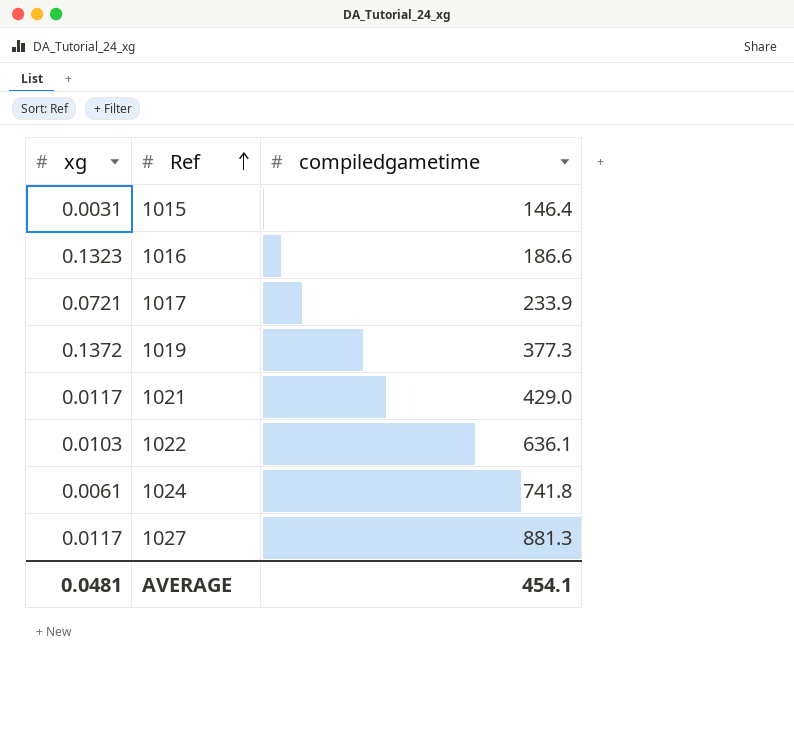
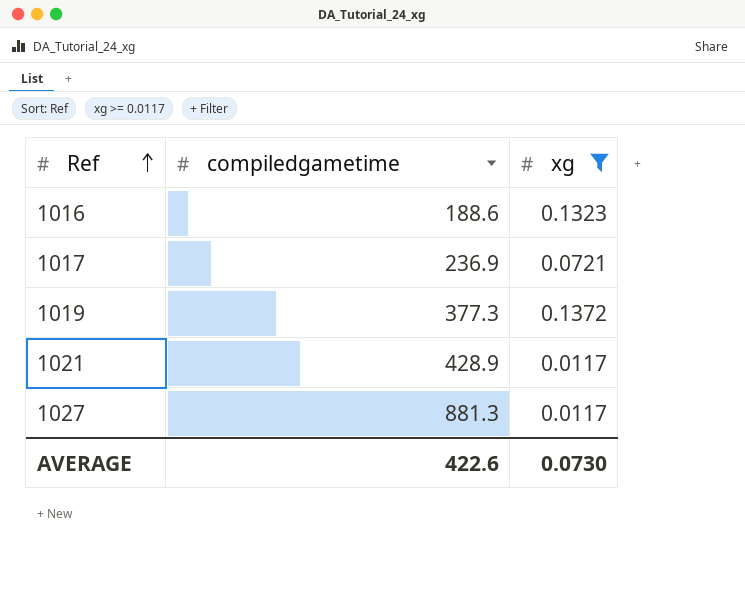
filter: none -> xg >= 0.0117
column xg | position: 1 -> 3
1016 | compiledgametime: 186.6 -> 188.6
1017 | compiledgametime: 233.9 -> 236.9
1021 | compiledgametime: 429.0 -> 428.9
AVERAGE | compiledgametime: 454.1 -> 422.6
AVERAGE | xg: 0.0481 -> 0.0730

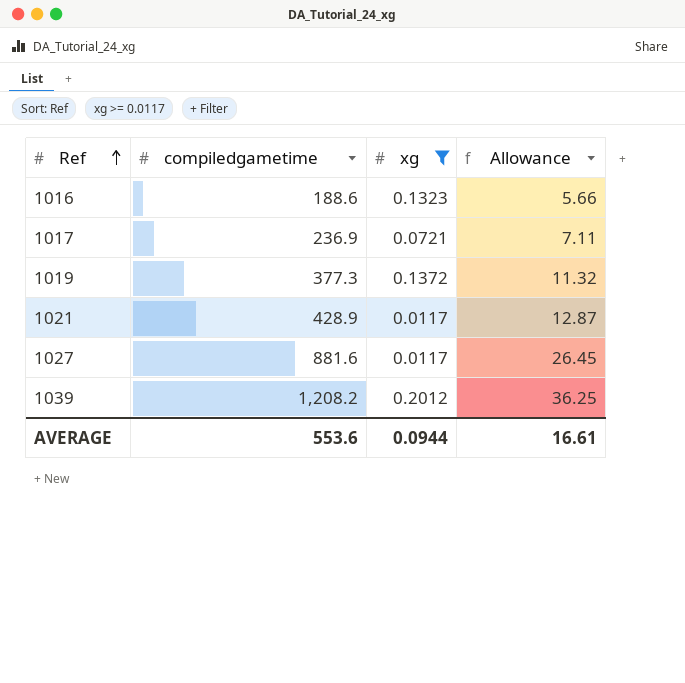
column Allowance | formula: none -> [compiledgametime] * 0.03
1027 | compiledgametime: 881.3 -> 881.6
row 1039: none -> 1,208.2 | 0.2012 | 36.25
AVERAGE | compiledgametime: 422.6 -> 553.6
AVERAGE | xg: 0.0730 -> 0.0944

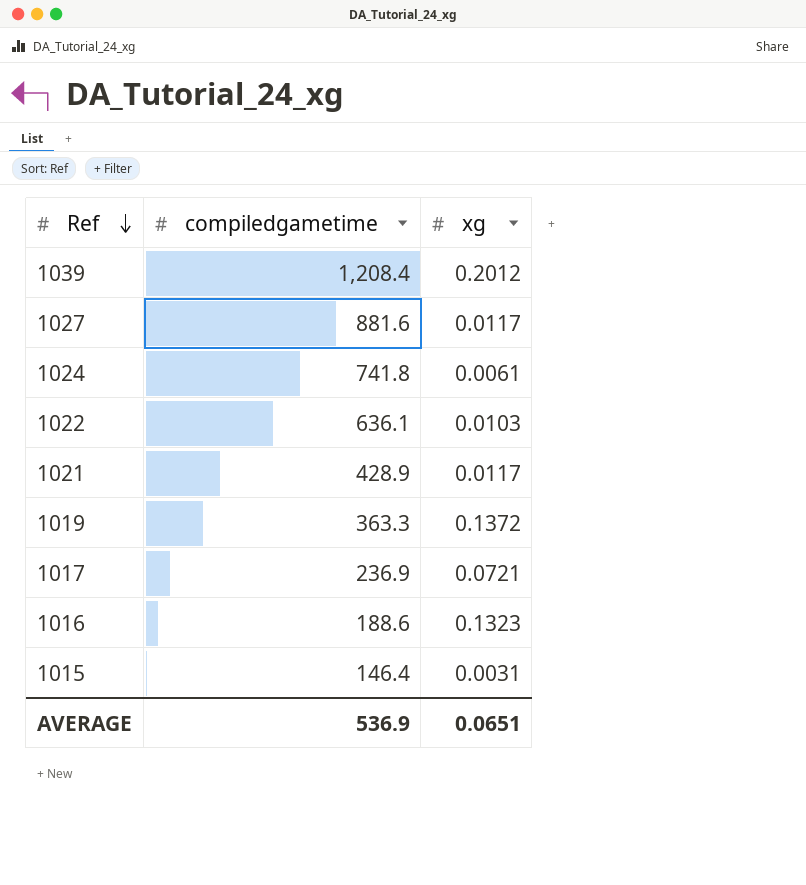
filter: xg >= 0.0117 -> none
row order: Ref ascending -> Ref descending
column Allowance | formula: [compiledgametime] * 0.03 -> none
1039 | compiledgametime: 1,208.2 -> 1,208.4
1019 | compiledgametime: 377.3 -> 363.3
AVERAGE | compiledgametime: 553.6 -> 536.9
AVERAGE | xg: 0.0944 -> 0.0651

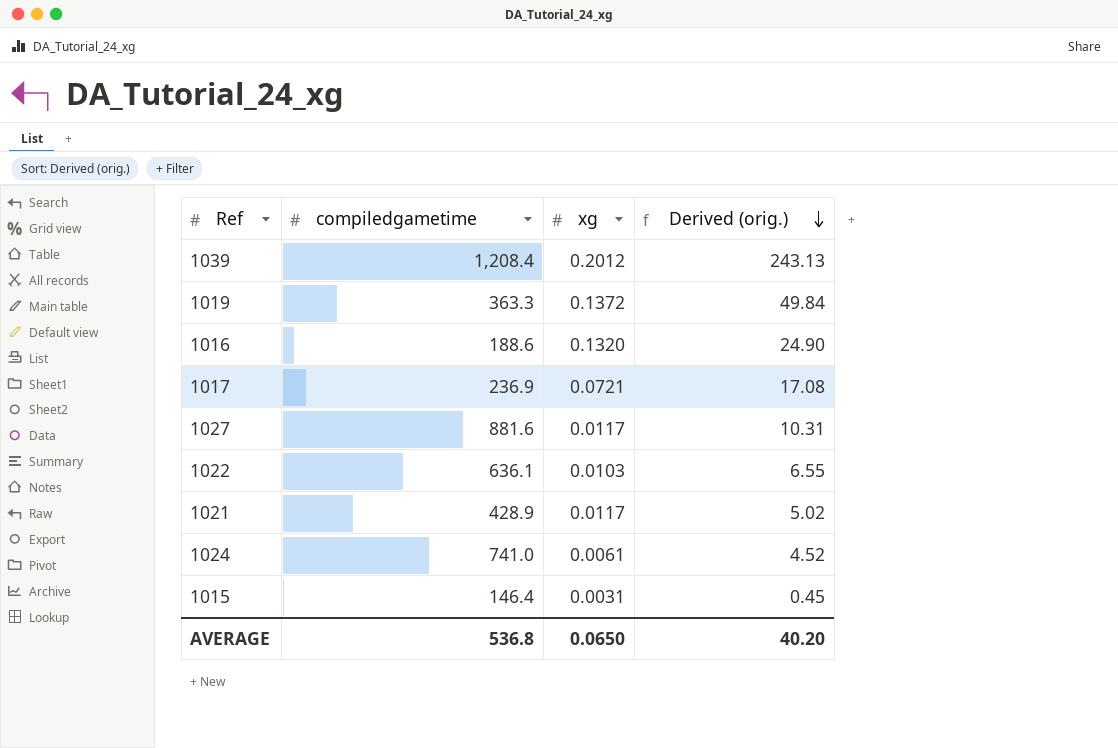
row order: Ref descending -> Derived (orig.) descending
column Derived (orig.) | formula: none -> [compiledgametime] * [xg]
1016 | xg: 0.1323 -> 0.1320
1024 | compiledgametime: 741.8 -> 741.0
AVERAGE | compiledgametime: 536.9 -> 536.8
AVERAGE | xg: 0.0651 -> 0.0650

